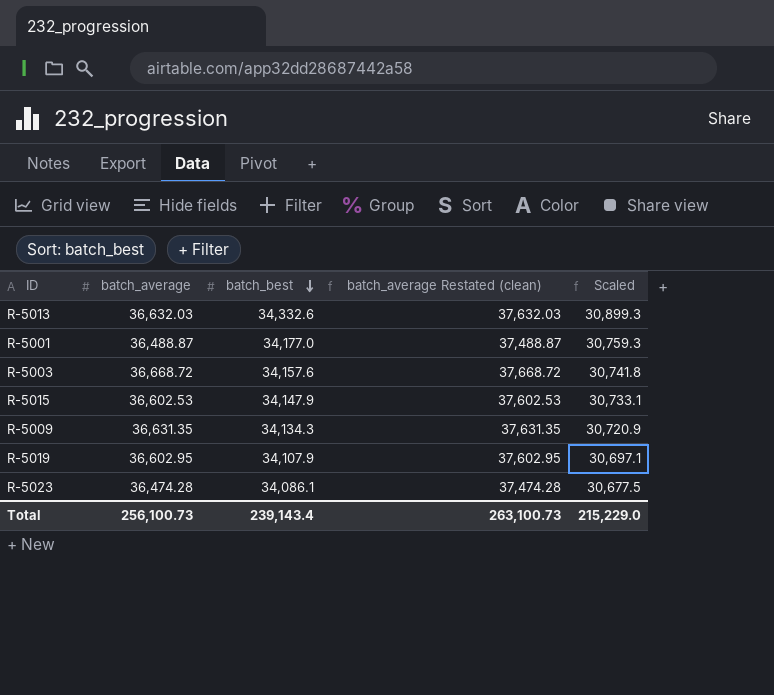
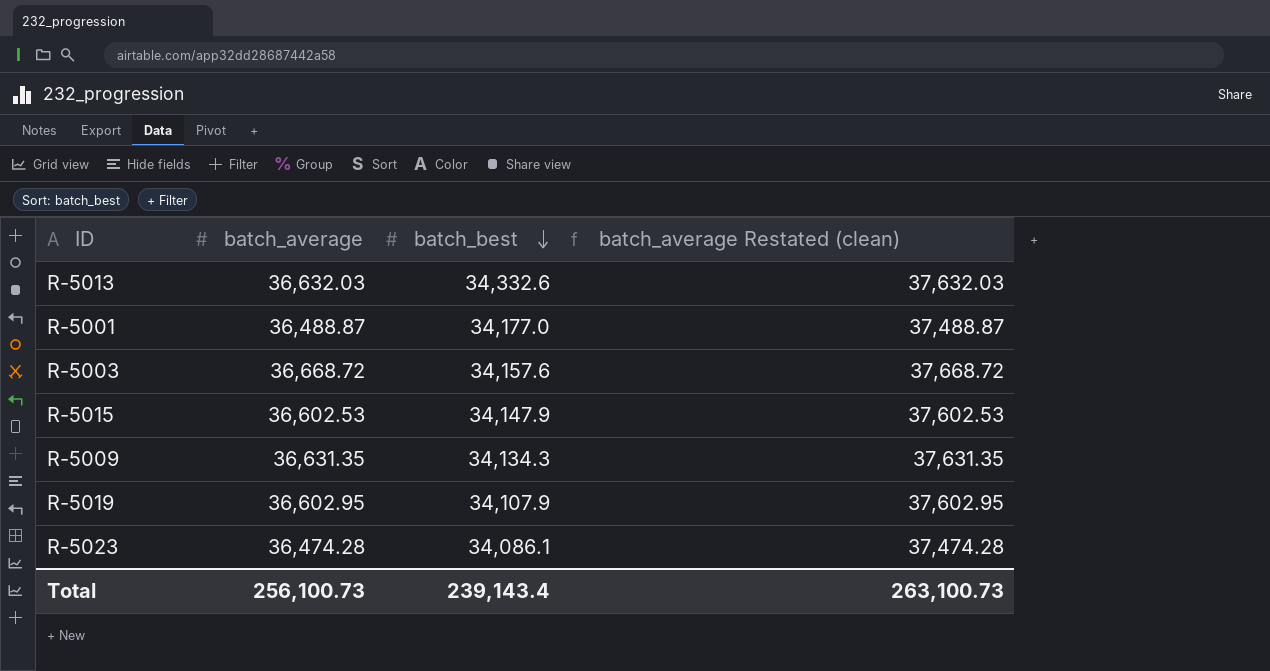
column Scaled | formula: [batch_best] * 0.9 -> none

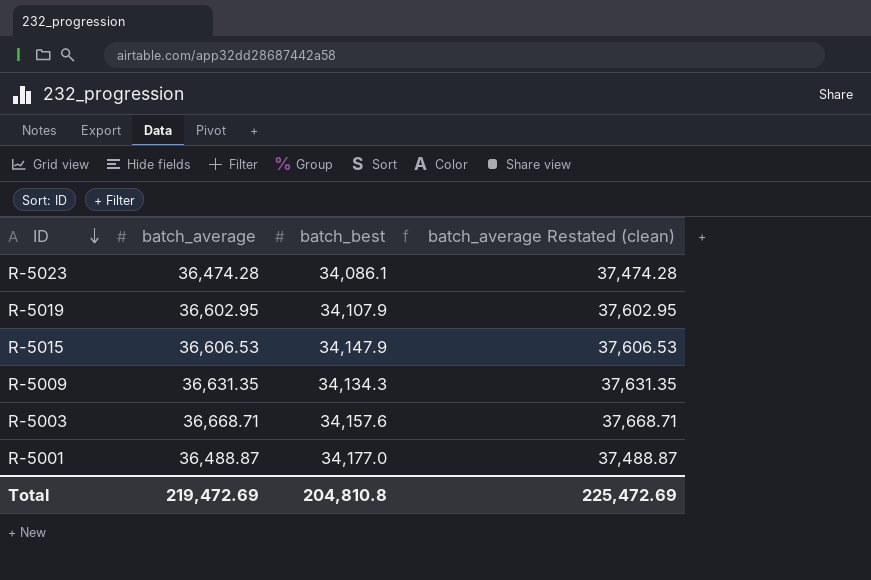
row order: batch_best descending -> ID descending
row R-5013: 36,632.03 | 34,332.6 | 37,632.03 -> none
R-5015 | batch_average: 36,602.53 -> 36,606.53
R-5015 | batch_average Restated (clean): 37,602.53 -> 37,606.53
R-5003 | batch_average: 36,668.72 -> 36,668.71
R-5003 | batch_average Restated (clean): 37,668.72 -> 37,668.71
Total | batch_average: 256,100.73 -> 219,472.69
Total | batch_best: 239,143.4 -> 204,810.8
Total | batch_average Restated (clean): 263,100.73 -> 225,472.69

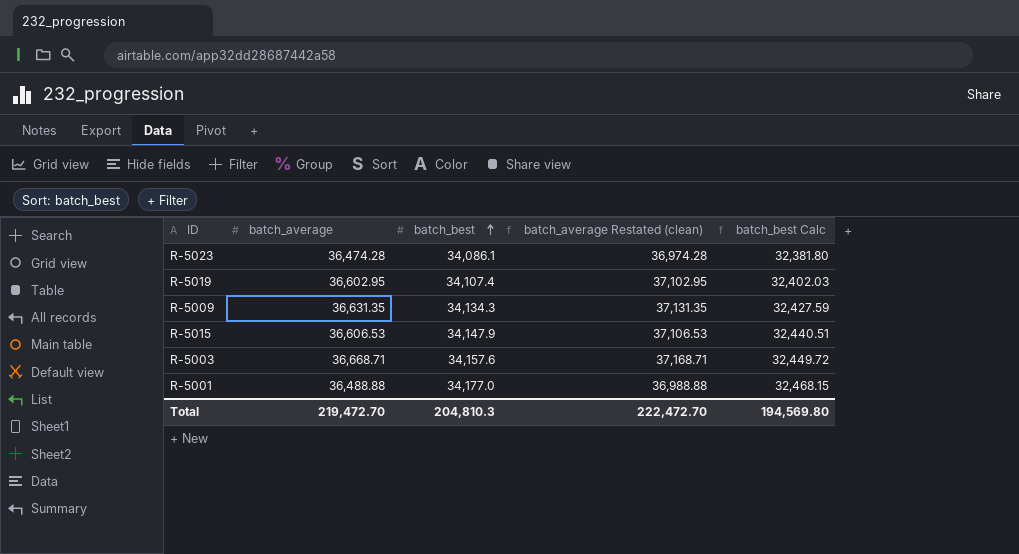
row order: ID descending -> batch_best ascending
column batch_average Restated (clean) | formula: [batch_average] + 1000 -> [batch_average] + 500
column batch_best Calc | formula: none -> [batch_best] * 0.95
R-5019 | batch_best: 34,107.9 -> 34,107.4
R-5001 | batch_average: 36,488.87 -> 36,488.88
Total | batch_average: 219,472.69 -> 219,472.70
Total | batch_best: 204,810.8 -> 204,810.3
Total | batch_average Restated (clean): 225,472.69 -> 222,472.70

